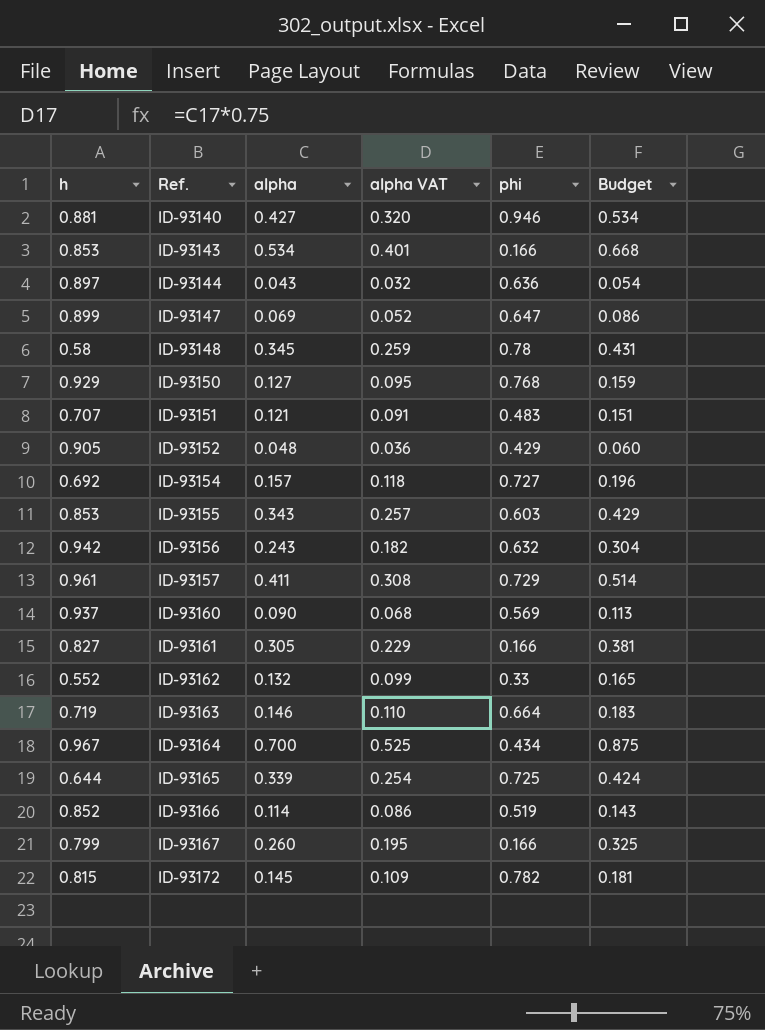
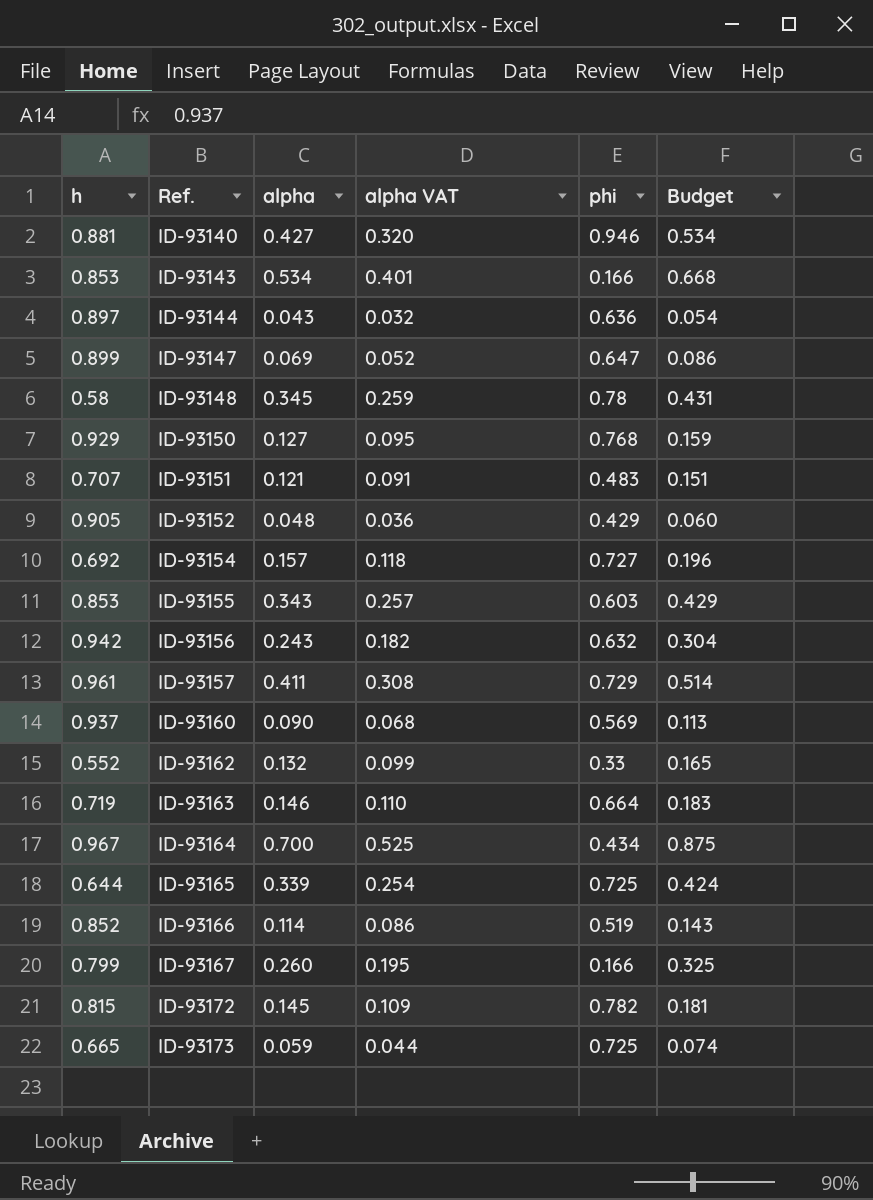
row ID-93161: 0.827 | 0.305 | 0.229 | 0.166 | 0.381 -> none
row ID-93173: none -> 0.665 | 0.059 | 0.044 | 0.725 | 0.074

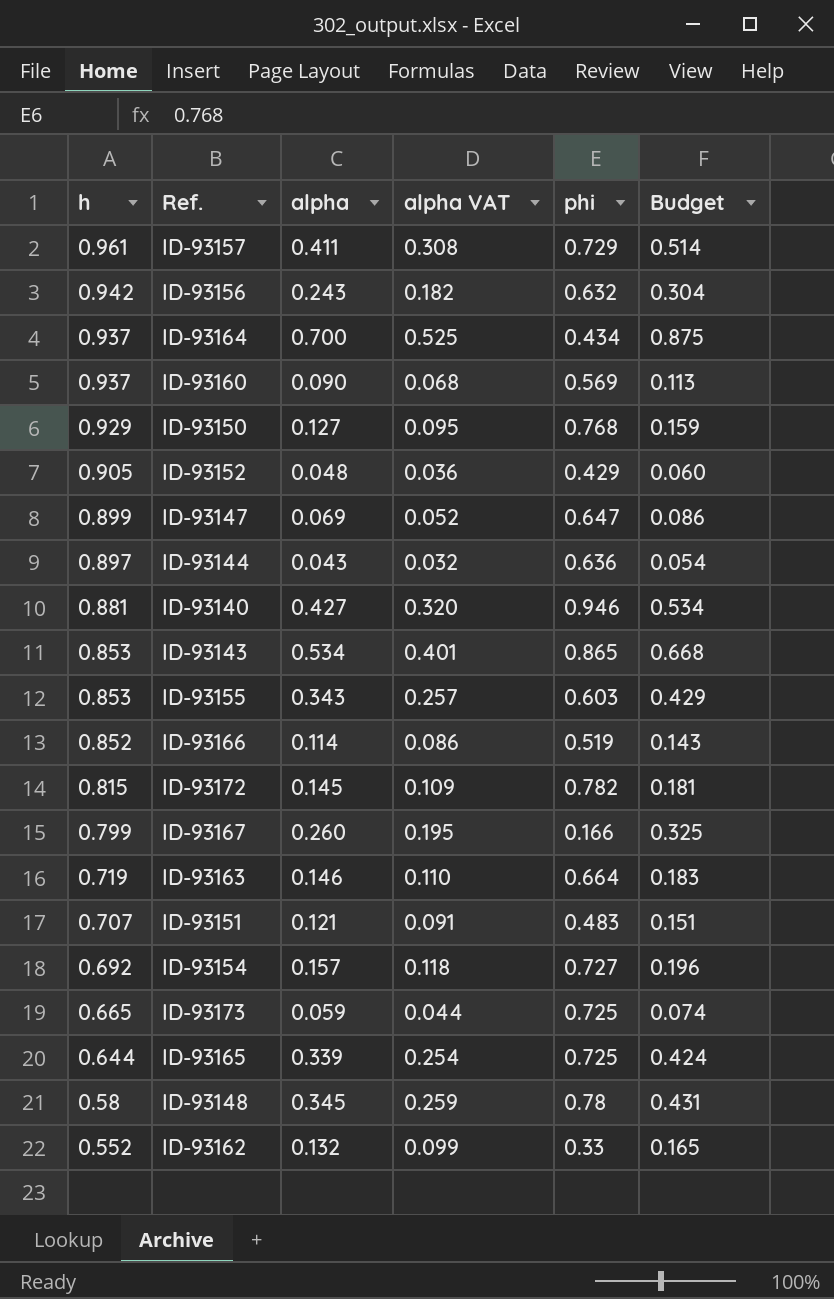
row order: Ref. ascending -> h descending
ID-93164 | h: 0.967 -> 0.937
ID-93143 | phi: 0.166 -> 0.865

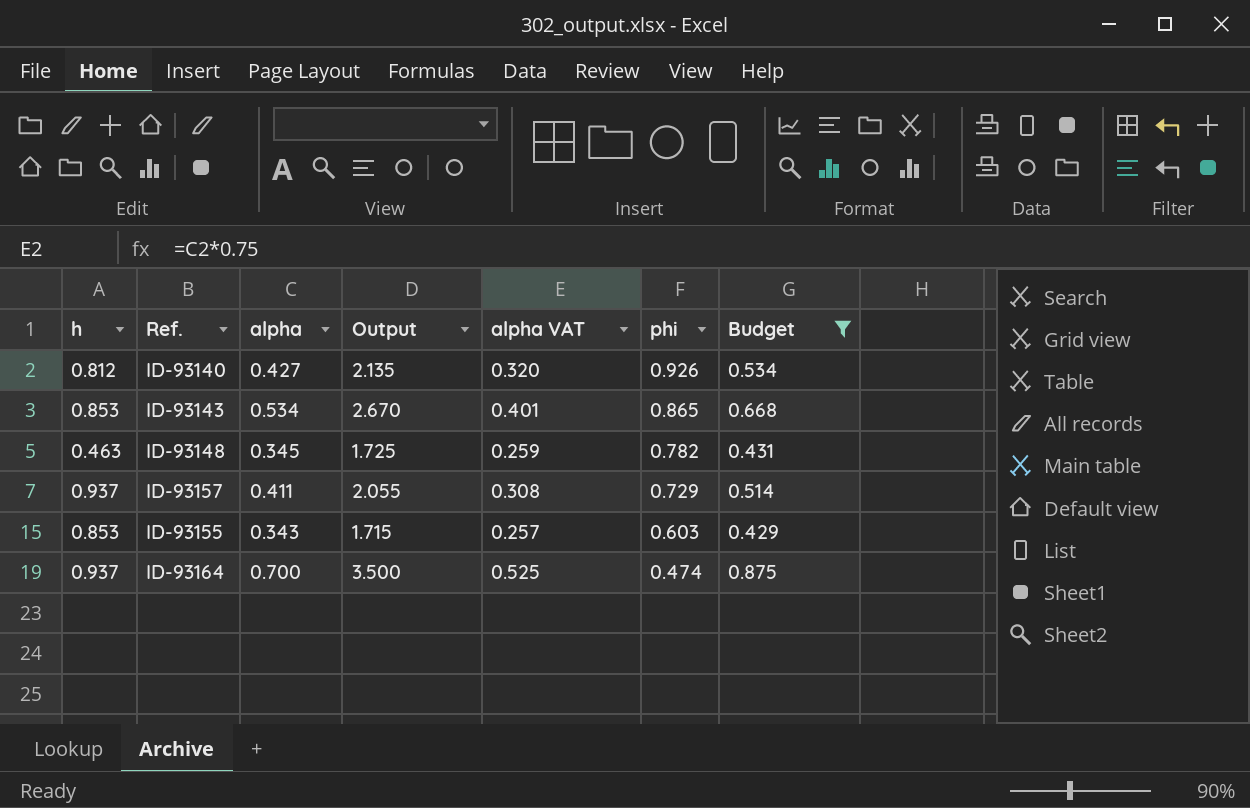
filter: none -> Budget >= 0.429
row order: h descending -> phi descending
column Output | formula: none -> [alpha] * 5
ID-93140 | h: 0.881 -> 0.812
ID-93140 | phi: 0.946 -> 0.926
ID-93148 | h: 0.58 -> 0.463
ID-93148 | phi: 0.78 -> 0.782
ID-93157 | h: 0.961 -> 0.937
ID-93164 | phi: 0.434 -> 0.474

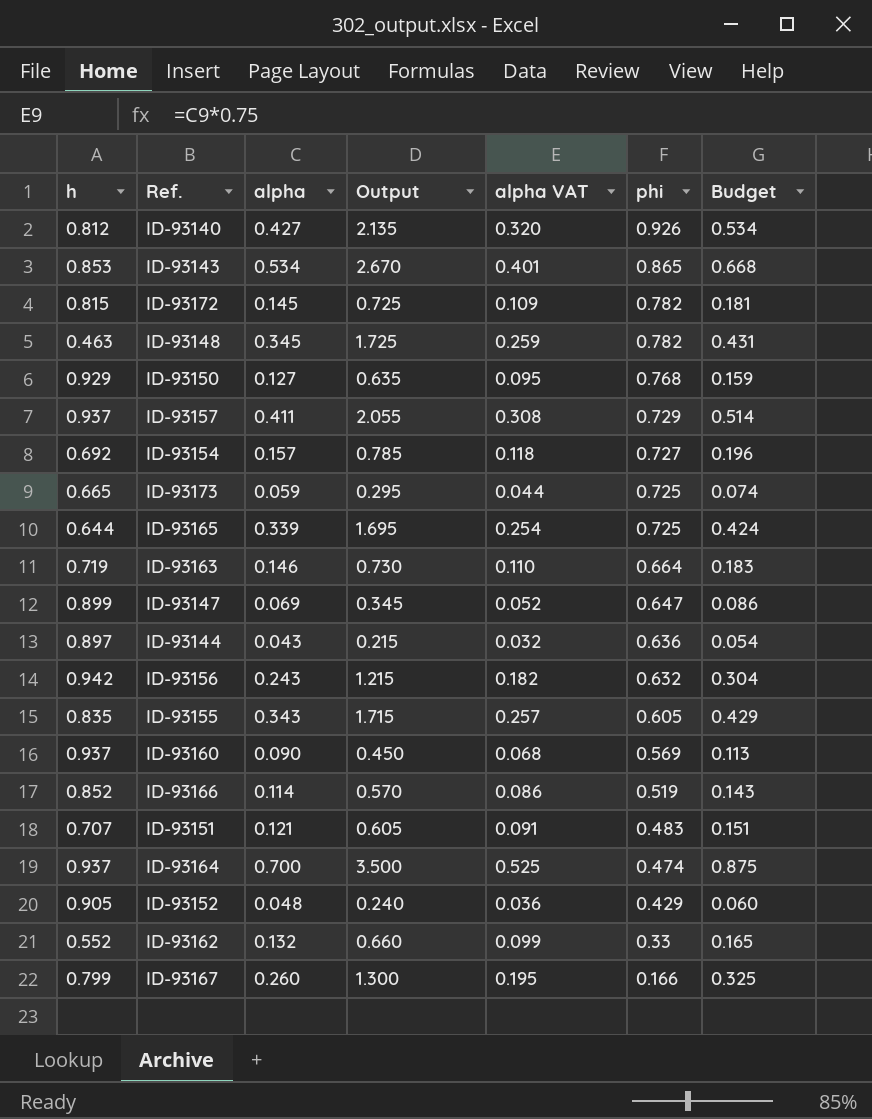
filter: Budget >= 0.429 -> none
ID-93155 | h: 0.853 -> 0.835
ID-93155 | phi: 0.603 -> 0.605

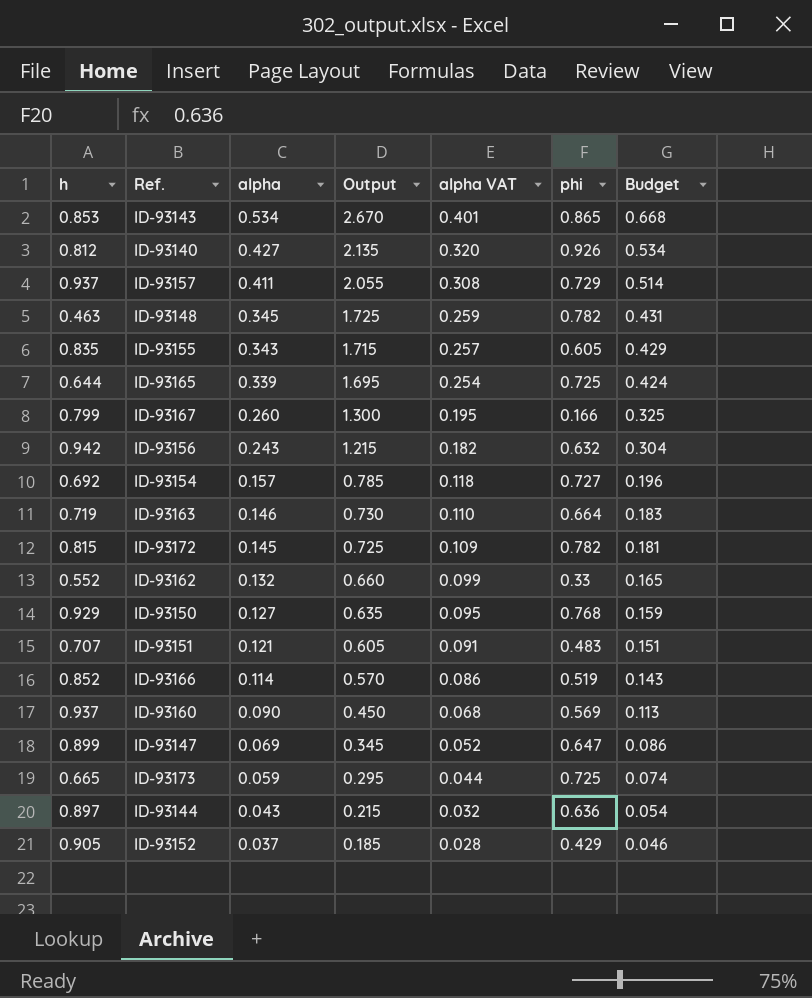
row order: phi descending -> alpha descending
row ID-93164: 0.937 | 0.700 | 3.500 | 0.525 | 0.474 | 0.875 -> none
ID-93152 | alpha: 0.048 -> 0.037
ID-93152 | Output: 0.240 -> 0.185
ID-93152 | alpha VAT: 0.036 -> 0.028
ID-93152 | Budget: 0.060 -> 0.046

